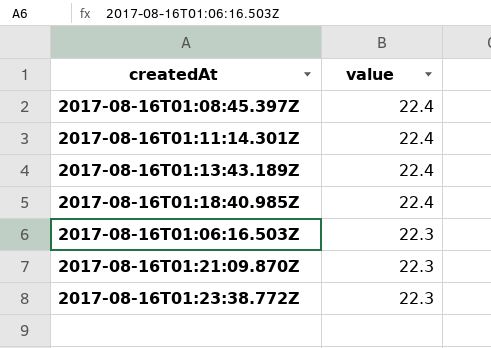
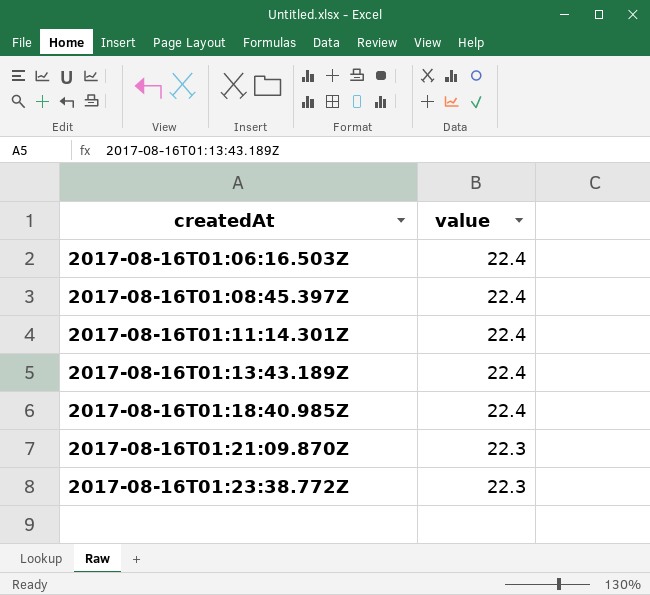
row order: value descending -> createdAt ascending
2017-08-16T01:06:16.503Z | value: 22.3 -> 22.4

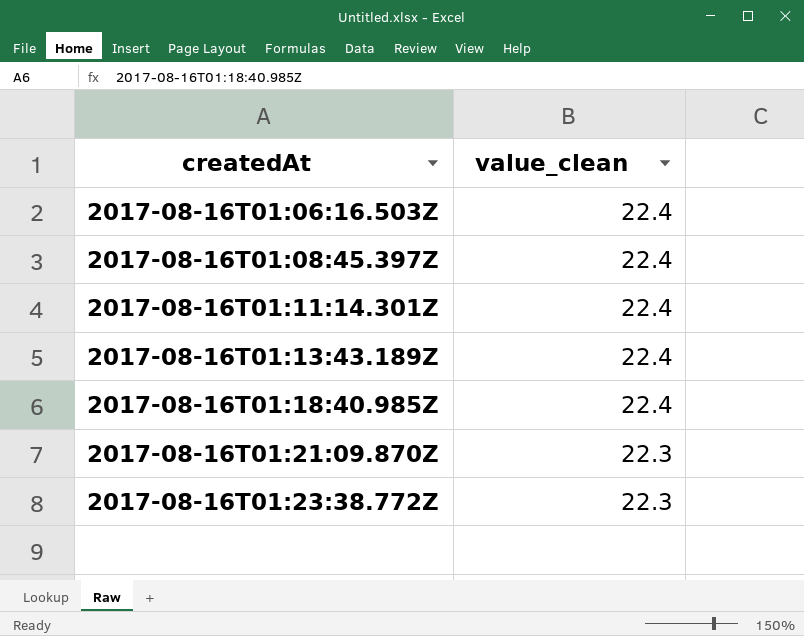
column name: value -> value_clean

